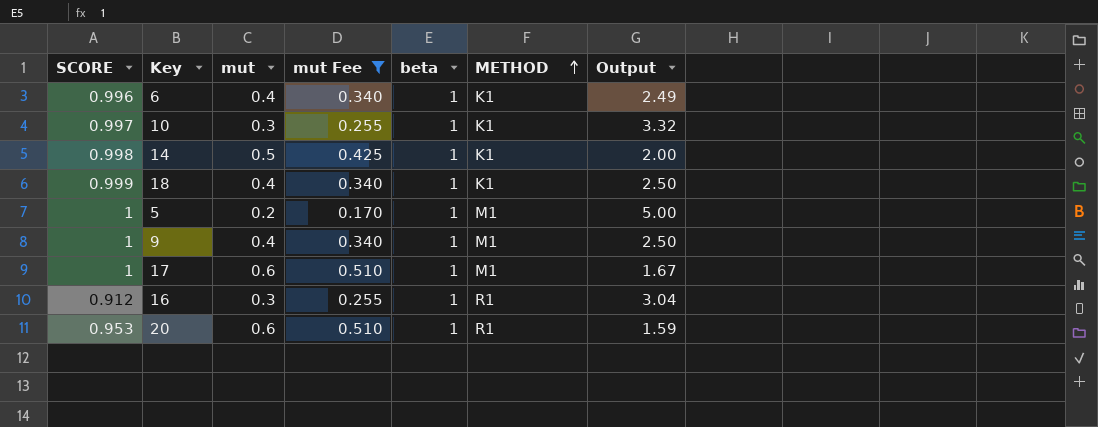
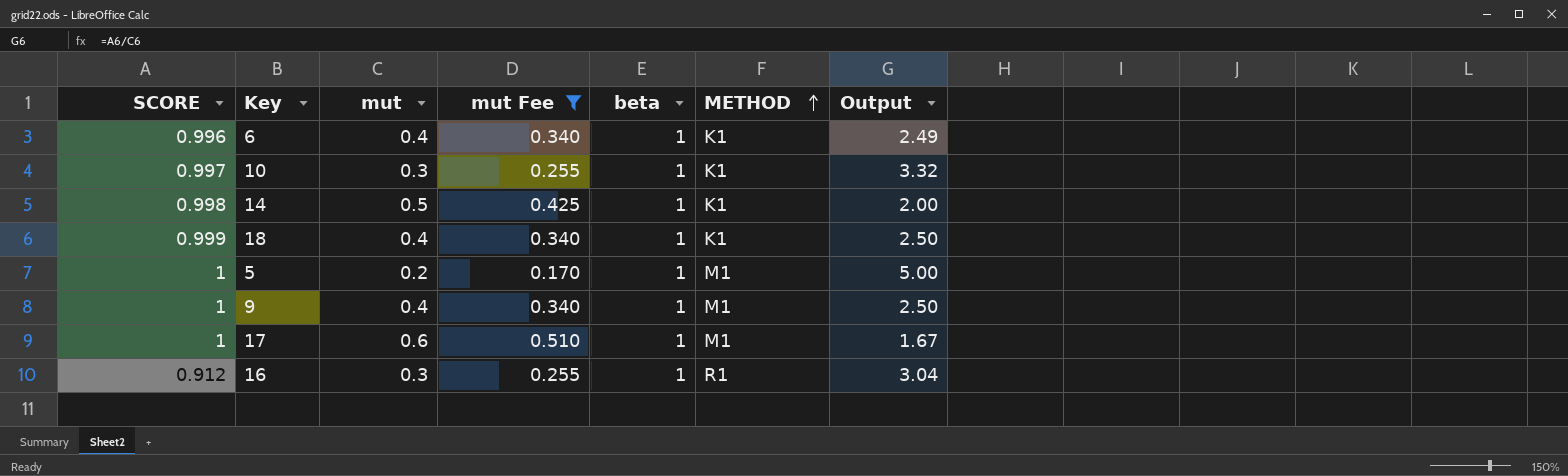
row 20: 0.953 | 0.6 | 0.510 | 1 | R1 | 1.59 -> none

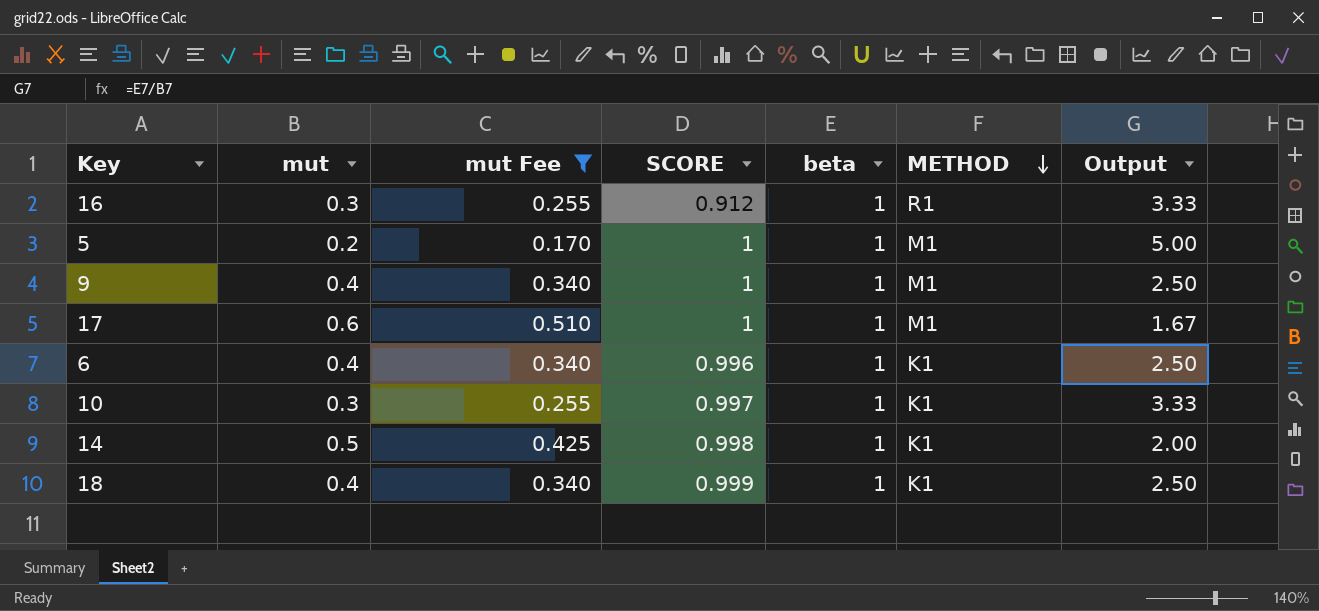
row order: METHOD ascending -> METHOD descending
column SCORE | position: 1 -> 4
column Output | formula: [SCORE] / [mut] -> [beta] / [mut]

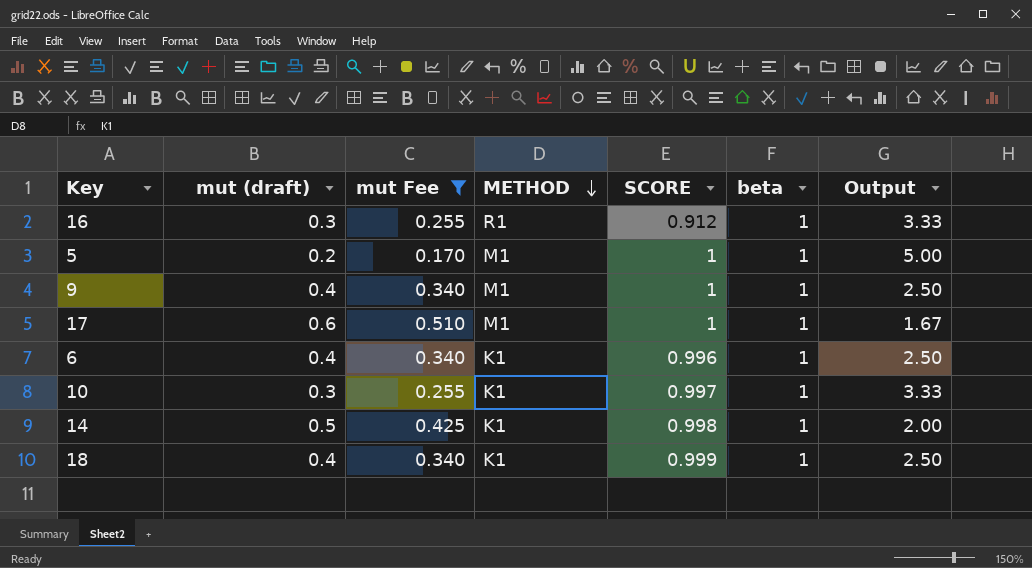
column name: mut -> mut (draft)
column METHOD | position: 6 -> 4

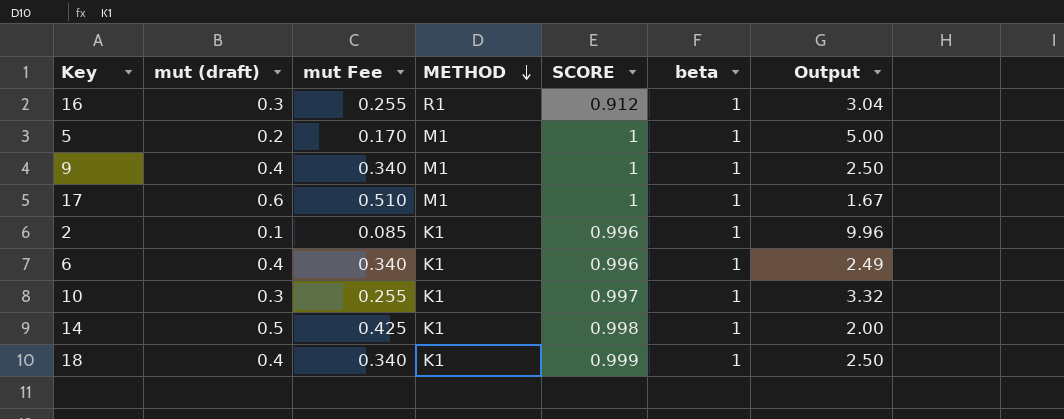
filter: mut Fee != 0.085 -> none
column Output | formula: [beta] / [mut (draft)] -> [SCORE] / [mut (draft)]

